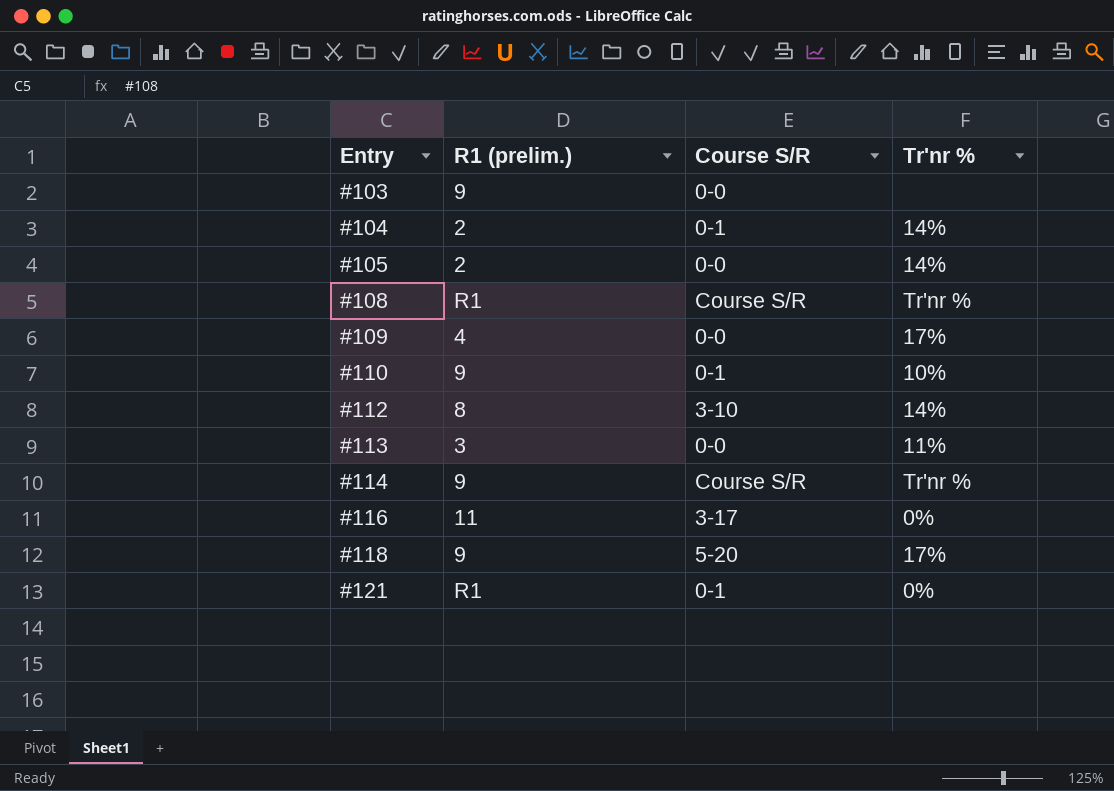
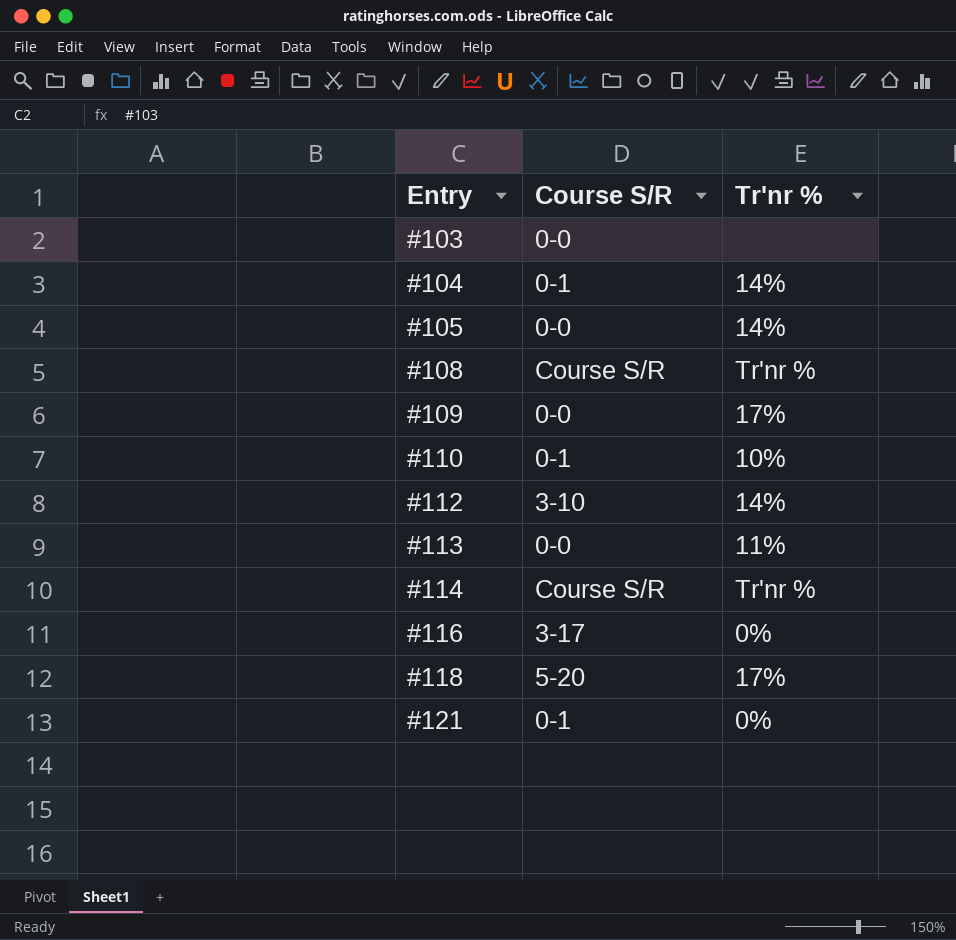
column R1 (prelim.) | position: 2 -> none

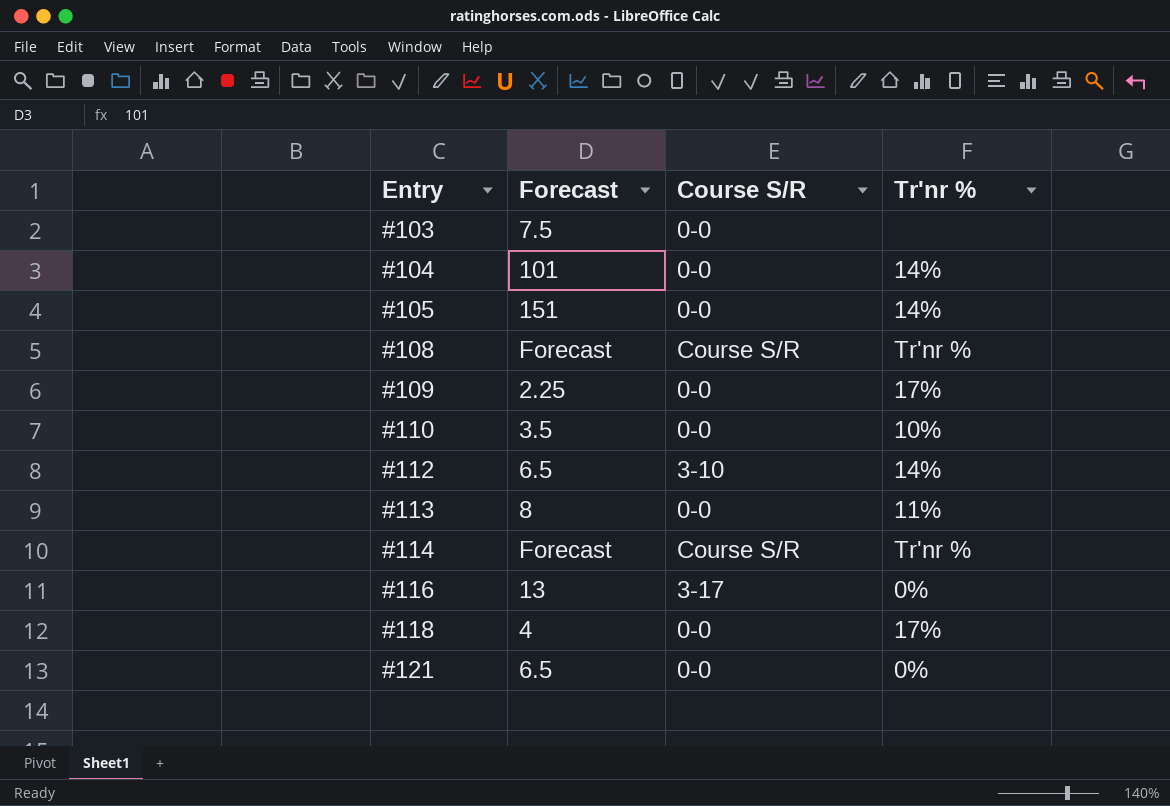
column Forecast | position: none -> 2
#104 | Course S/R: 0-1 -> 0-0
#110 | Course S/R: 0-1 -> 0-0
#118 | Course S/R: 5-20 -> 0-0
#121 | Course S/R: 0-1 -> 0-0

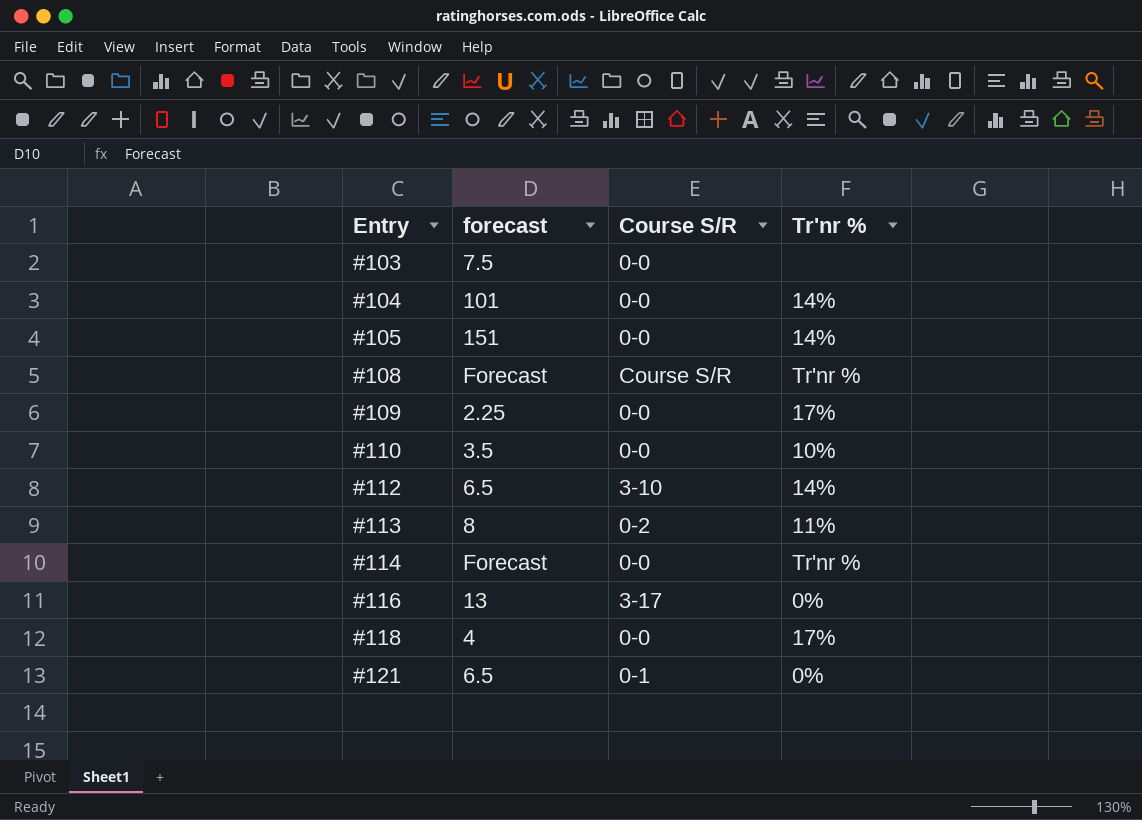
column name: Forecast -> forecast
#113 | Course S/R: 0-0 -> 0-2
#114 | Course S/R: Course S/R -> 0-0
#121 | Course S/R: 0-0 -> 0-1

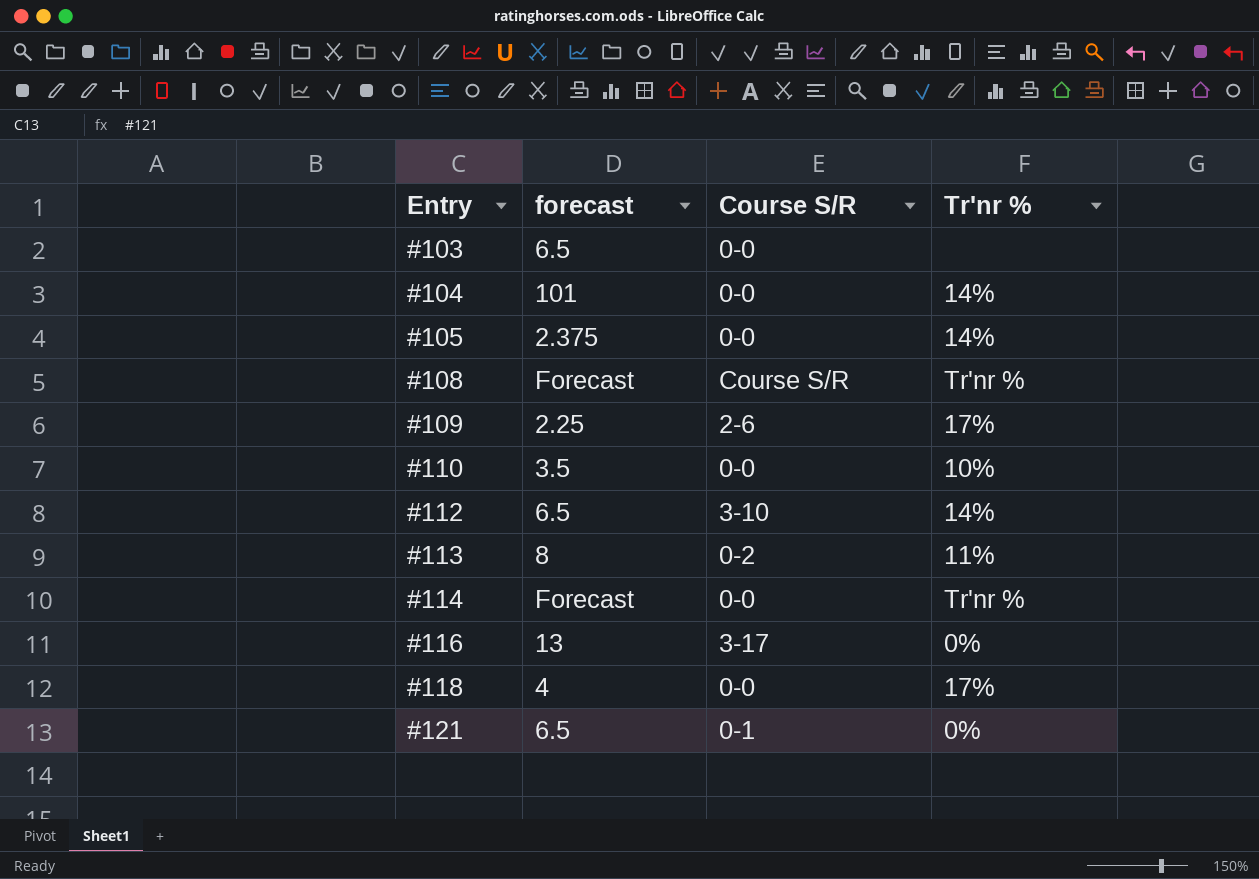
#103 | forecast: 7.5 -> 6.5
#105 | forecast: 151 -> 2.375
#109 | Course S/R: 0-0 -> 2-6

